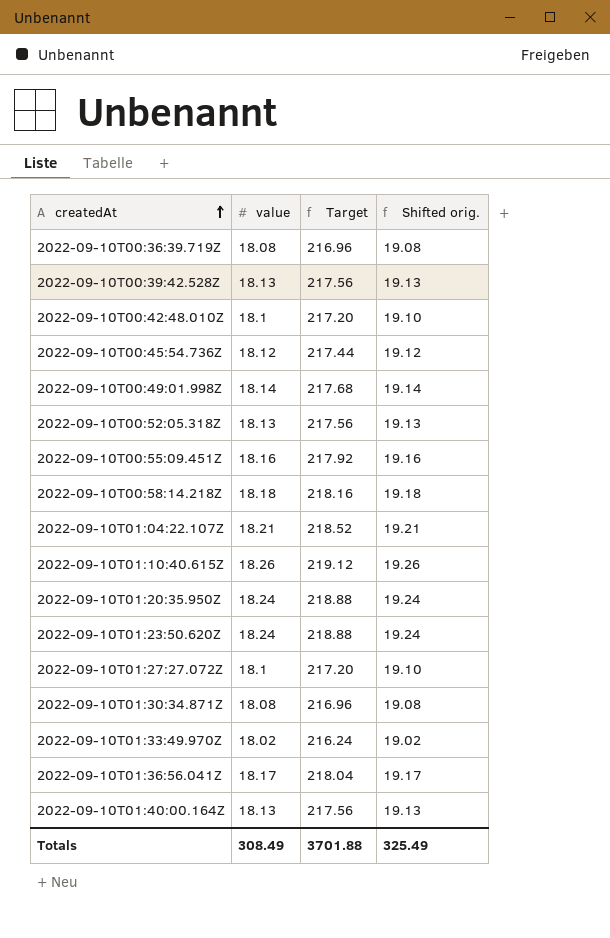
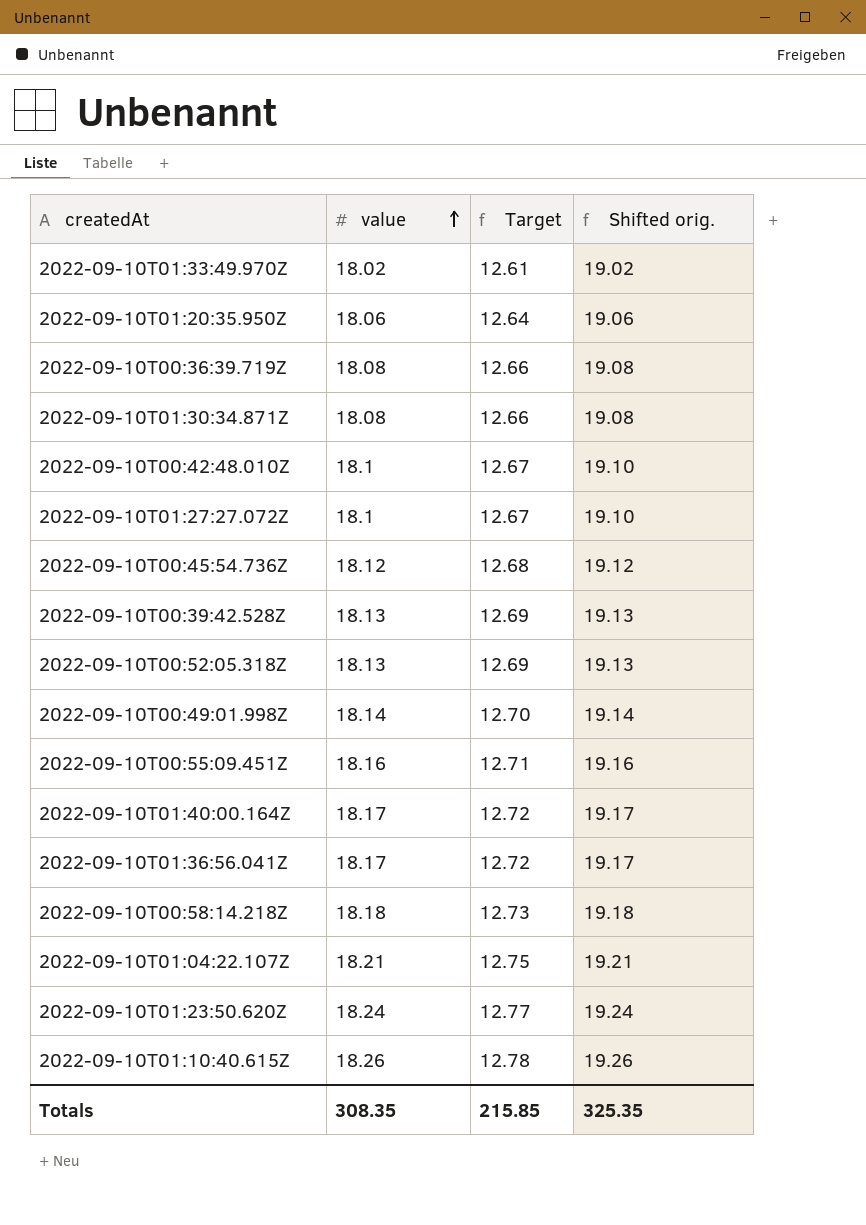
row order: createdAt ascending -> value ascending
column Target | formula: [value] * 12 -> [value] * 0.7
2022-09-10T01:20:35.950Z | value: 18.24 -> 18.06
2022-09-10T01:20:35.950Z | Shifted orig.: 19.24 -> 19.06
2022-09-10T01:40:00.164Z | value: 18.13 -> 18.17
2022-09-10T01:40:00.164Z | Shifted orig.: 19.13 -> 19.17
Totals | value: 308.49 -> 308.35
Totals | Target: 3701.88 -> 215.85
Totals | Shifted orig.: 325.49 -> 325.35

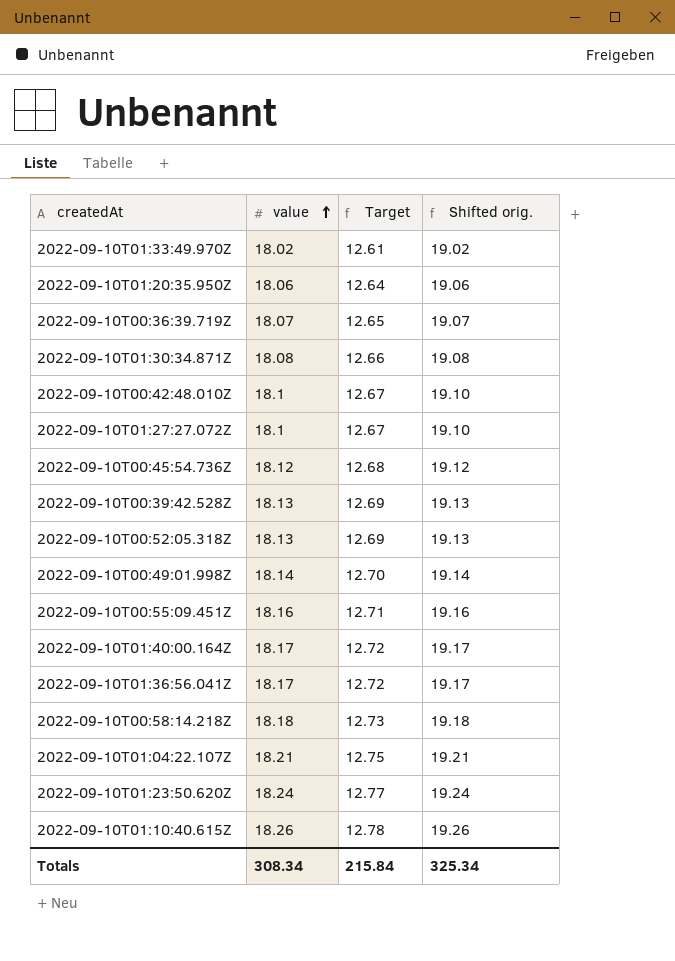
2022-09-10T00:36:39.719Z | value: 18.08 -> 18.07
2022-09-10T00:36:39.719Z | Target: 12.66 -> 12.65
2022-09-10T00:36:39.719Z | Shifted orig.: 19.08 -> 19.07
Totals | value: 308.35 -> 308.34
Totals | Target: 215.85 -> 215.84
Totals | Shifted orig.: 325.35 -> 325.34

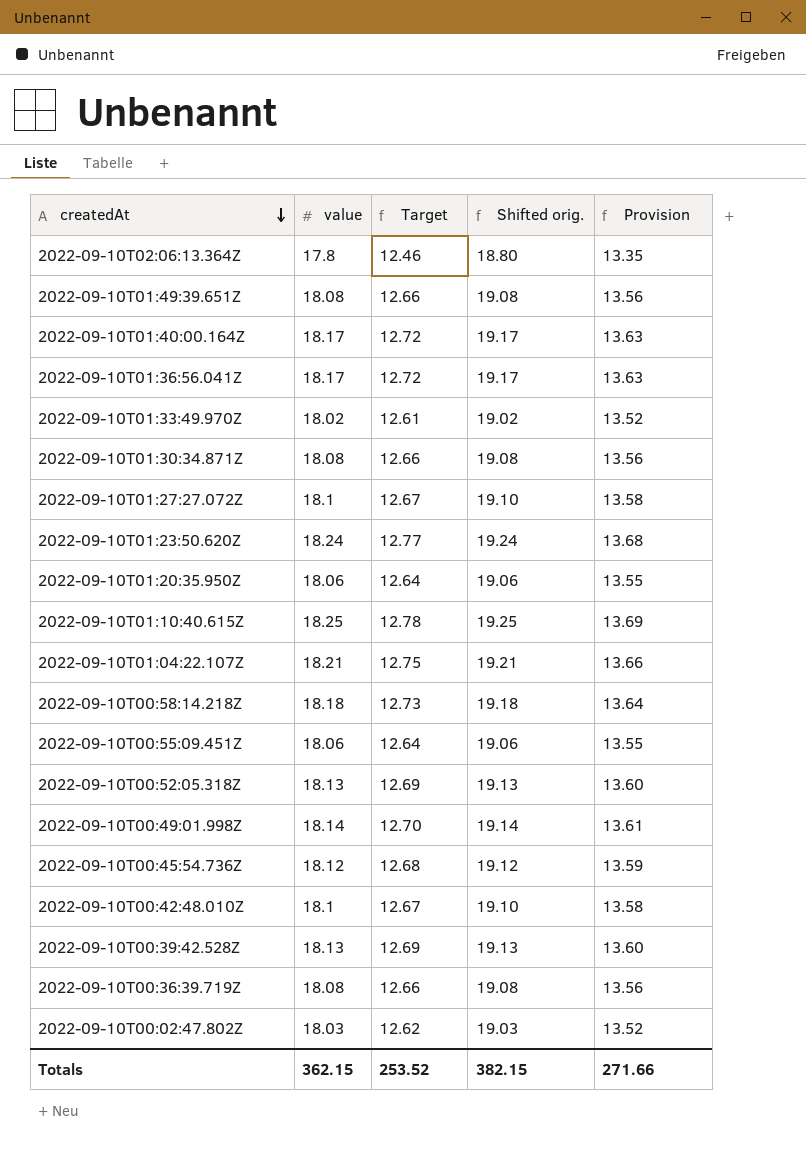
row order: value ascending -> createdAt descending
column Provision | formula: none -> [value] * 0.75
row 2022-09-10T02:06:13.364Z: none -> 17.8 | 12.46 | 18.80 | 13.35
row 2022-09-10T01:49:39.651Z: none -> 18.08 | 12.66 | 19.08 | 13.56
2022-09-10T01:10:40.615Z | value: 18.26 -> 18.25
2022-09-10T01:10:40.615Z | Shifted orig.: 19.26 -> 19.25
2022-09-10T00:55:09.451Z | value: 18.16 -> 18.06
2022-09-10T00:55:09.451Z | Target: 12.71 -> 12.64
2022-09-10T00:55:09.451Z | Shifted orig.: 19.16 -> 19.06
2022-09-10T00:36:39.719Z | value: 18.07 -> 18.08
2022-09-10T00:36:39.719Z | Target: 12.65 -> 12.66
2022-09-10T00:36:39.719Z | Shifted orig.: 19.07 -> 19.08
row 2022-09-10T00:02:47.802Z: none -> 18.03 | 12.62 | 19.03 | 13.52
Totals | value: 308.34 -> 362.15
Totals | Target: 215.84 -> 253.52
Totals | Shifted orig.: 325.34 -> 382.15

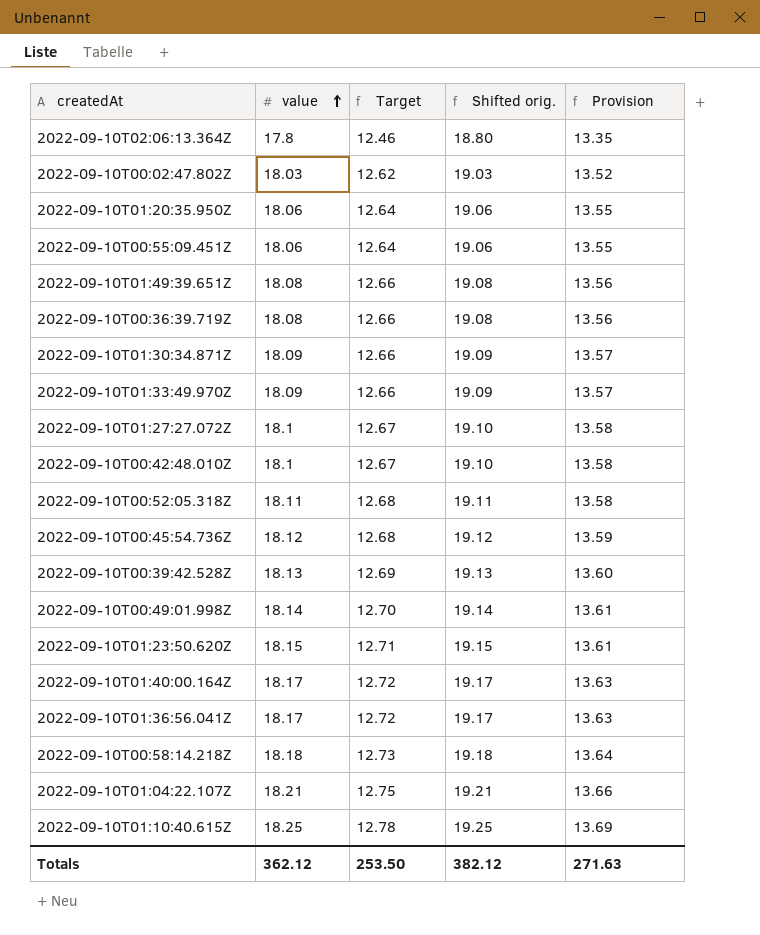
row order: createdAt descending -> value ascending
2022-09-10T01:30:34.871Z | value: 18.08 -> 18.09
2022-09-10T01:30:34.871Z | Shifted orig.: 19.08 -> 19.09
2022-09-10T01:30:34.871Z | Provision: 13.56 -> 13.57
2022-09-10T01:33:49.970Z | value: 18.02 -> 18.09
2022-09-10T01:33:49.970Z | Target: 12.61 -> 12.66
2022-09-10T01:33:49.970Z | Shifted orig.: 19.02 -> 19.09
2022-09-10T01:33:49.970Z | Provision: 13.52 -> 13.57
2022-09-10T00:52:05.318Z | value: 18.13 -> 18.11
2022-09-10T00:52:05.318Z | Target: 12.69 -> 12.68
2022-09-10T00:52:05.318Z | Shifted orig.: 19.13 -> 19.11
2022-09-10T00:52:05.318Z | Provision: 13.60 -> 13.58
2022-09-10T01:23:50.620Z | value: 18.24 -> 18.15
2022-09-10T01:23:50.620Z | Target: 12.77 -> 12.71
2022-09-10T01:23:50.620Z | Shifted orig.: 19.24 -> 19.15
2022-09-10T01:23:50.620Z | Provision: 13.68 -> 13.61
Totals | value: 362.15 -> 362.12
Totals | Target: 253.52 -> 253.50
Totals | Shifted orig.: 382.15 -> 382.12
Totals | Provision: 271.66 -> 271.63

